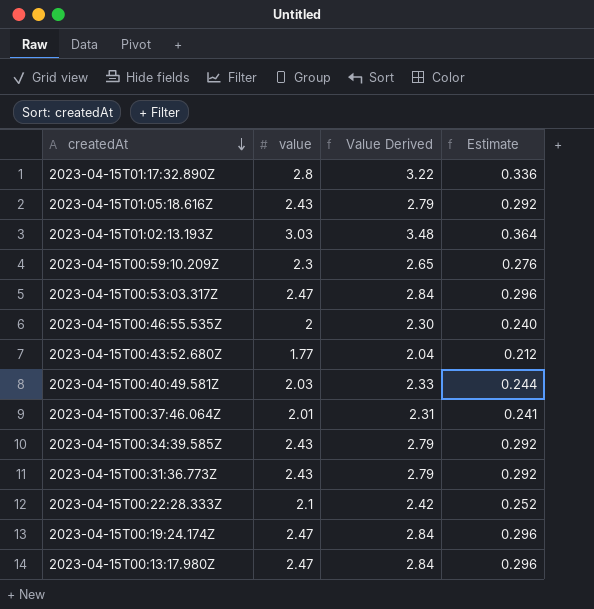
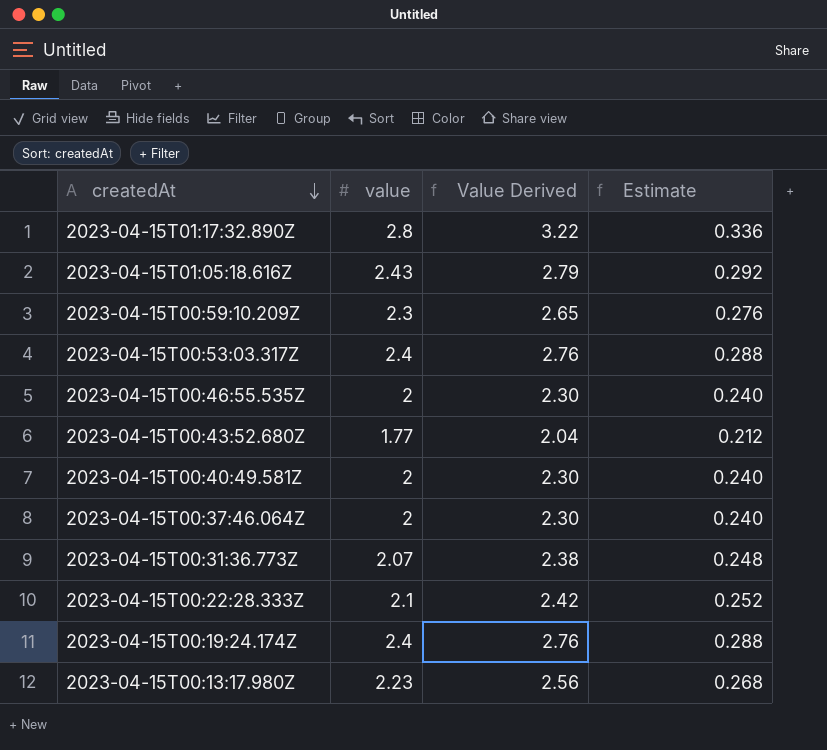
row 2023-04-15T01:02:13.193Z: 3.03 | 3.48 | 0.364 -> none
row 2023-04-15T00:34:39.585Z: 2.43 | 2.79 | 0.292 -> none
2023-04-15T00:53:03.317Z | value: 2.47 -> 2.4
2023-04-15T00:53:03.317Z | Value Derived: 2.84 -> 2.76
2023-04-15T00:53:03.317Z | Estimate: 0.296 -> 0.288
2023-04-15T00:40:49.581Z | value: 2.03 -> 2
2023-04-15T00:40:49.581Z | Value Derived: 2.33 -> 2.30
2023-04-15T00:40:49.581Z | Estimate: 0.244 -> 0.240
2023-04-15T00:37:46.064Z | value: 2.01 -> 2
2023-04-15T00:37:46.064Z | Value Derived: 2.31 -> 2.30
2023-04-15T00:37:46.064Z | Estimate: 0.241 -> 0.240
2023-04-15T00:31:36.773Z | value: 2.43 -> 2.07
2023-04-15T00:31:36.773Z | Value Derived: 2.79 -> 2.38
2023-04-15T00:31:36.773Z | Estimate: 0.292 -> 0.248
2023-04-15T00:19:24.174Z | value: 2.47 -> 2.4
2023-04-15T00:19:24.174Z | Value Derived: 2.84 -> 2.76
2023-04-15T00:19:24.174Z | Estimate: 0.296 -> 0.288
2023-04-15T00:13:17.980Z | value: 2.47 -> 2.23
2023-04-15T00:13:17.980Z | Value Derived: 2.84 -> 2.56
2023-04-15T00:13:17.980Z | Estimate: 0.296 -> 0.268

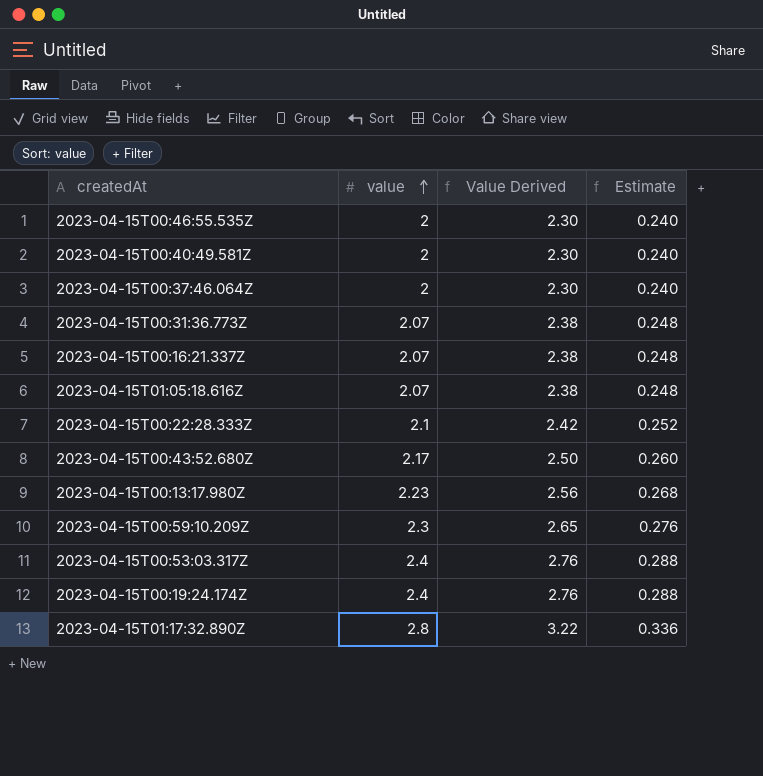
row order: createdAt descending -> value ascending
row 2023-04-15T00:16:21.337Z: none -> 2.07 | 2.38 | 0.248
2023-04-15T01:05:18.616Z | value: 2.43 -> 2.07
2023-04-15T01:05:18.616Z | Value Derived: 2.79 -> 2.38
2023-04-15T01:05:18.616Z | Estimate: 0.292 -> 0.248
2023-04-15T00:43:52.680Z | value: 1.77 -> 2.17
2023-04-15T00:43:52.680Z | Value Derived: 2.04 -> 2.50
2023-04-15T00:43:52.680Z | Estimate: 0.212 -> 0.260

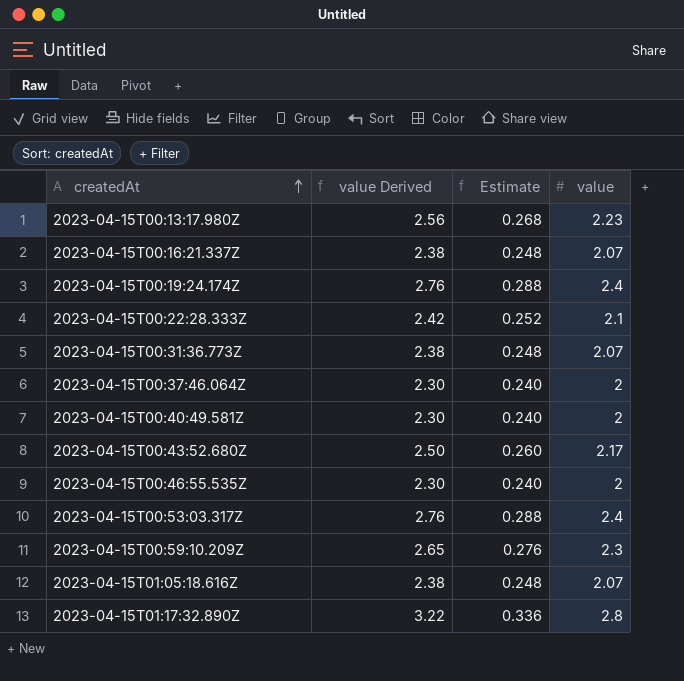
row order: value ascending -> createdAt ascending
column name: Value Derived -> value Derived
column value | position: 2 -> 4

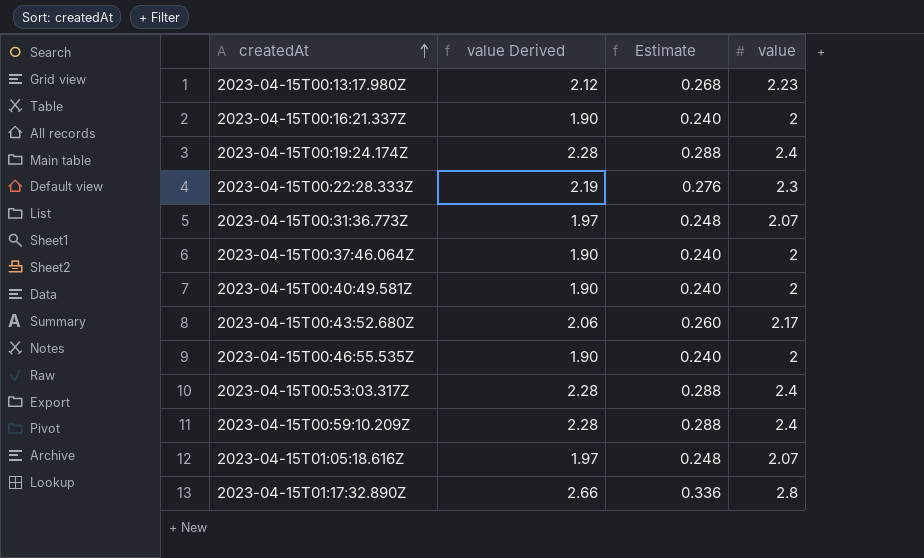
column value Derived | formula: [value] * 1.15 -> [value] * 0.95
2023-04-15T00:16:21.337Z | Estimate: 0.248 -> 0.240
2023-04-15T00:16:21.337Z | value: 2.07 -> 2
2023-04-15T00:22:28.333Z | Estimate: 0.252 -> 0.276
2023-04-15T00:22:28.333Z | value: 2.1 -> 2.3
2023-04-15T00:59:10.209Z | Estimate: 0.276 -> 0.288
2023-04-15T00:59:10.209Z | value: 2.3 -> 2.4

